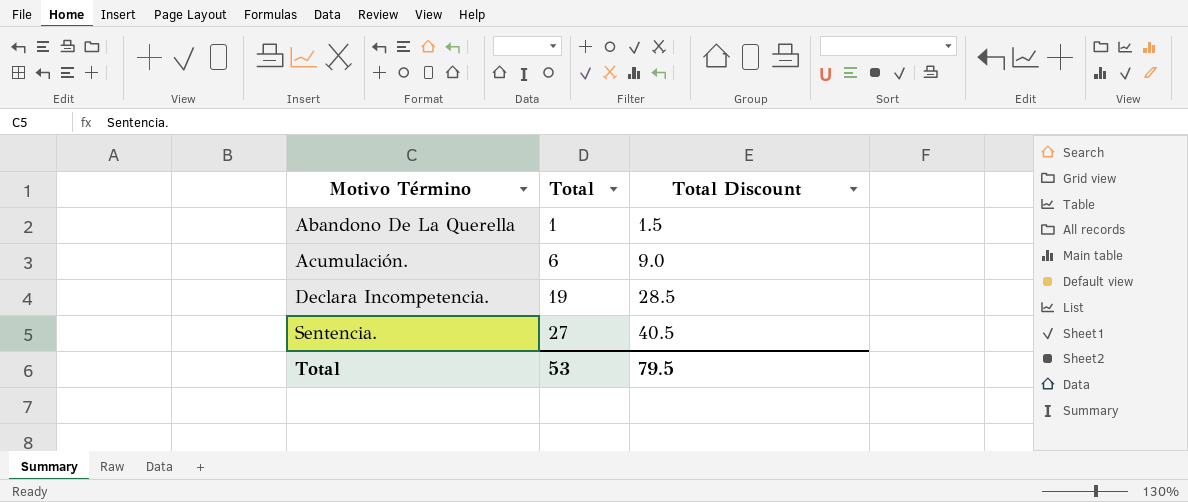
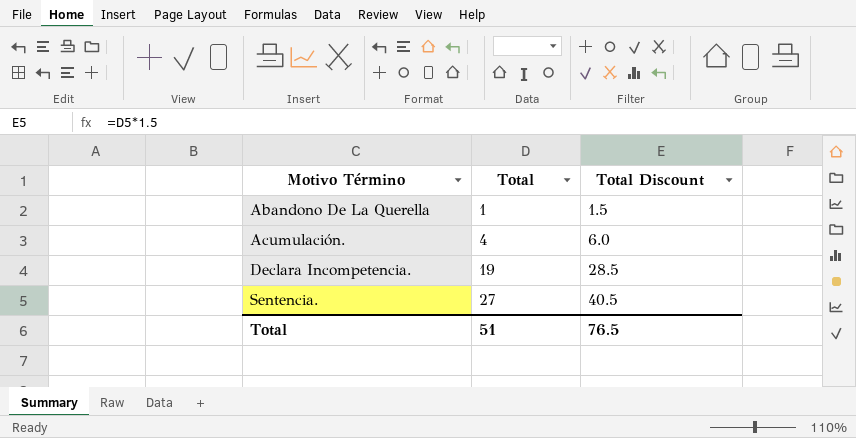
Acumulación. | Total: 6 -> 4
Acumulación. | Total Discount: 9.0 -> 6.0
Total | Total: 53 -> 51
Total | Total Discount: 79.5 -> 76.5

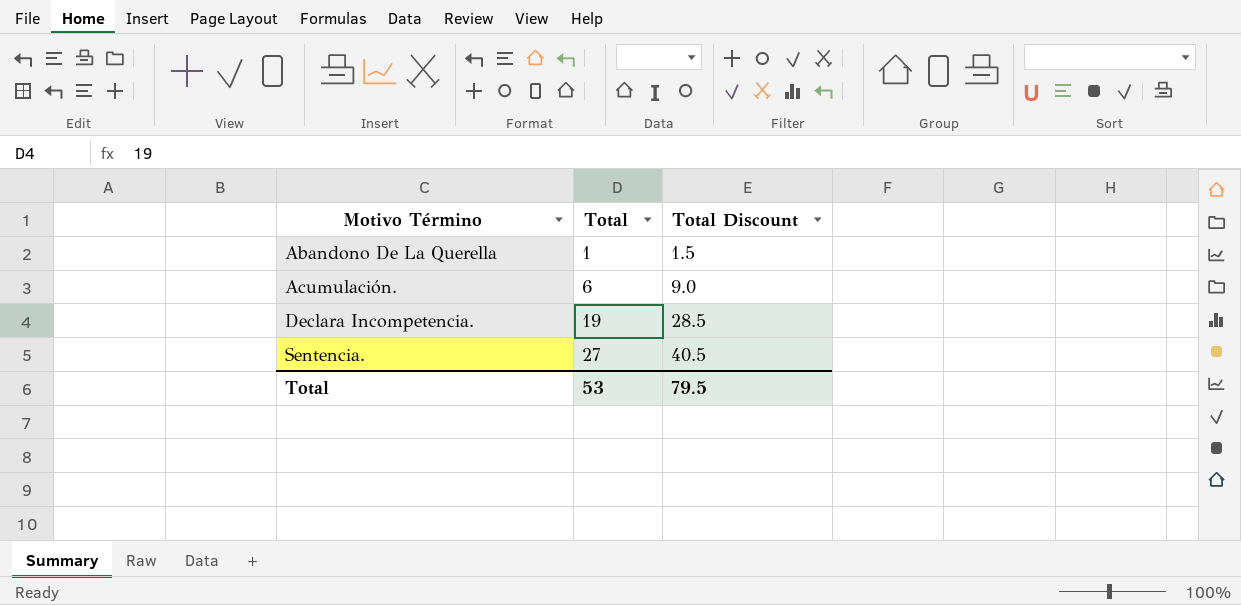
Acumulación. | Total: 4 -> 6
Acumulación. | Total Discount: 6.0 -> 9.0
Total | Total: 51 -> 53
Total | Total Discount: 76.5 -> 79.5

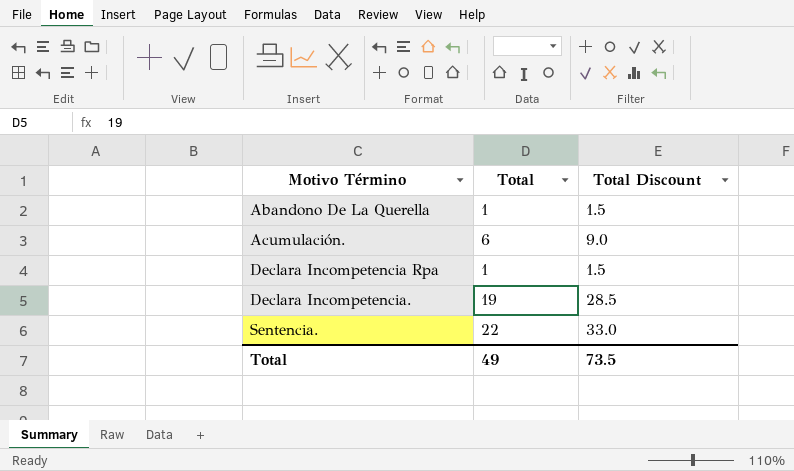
row Declara Incompetencia Rpa: none -> 1 | 1.5
Sentencia. | Total: 27 -> 22
Sentencia. | Total Discount: 40.5 -> 33.0
Total | Total: 53 -> 49
Total | Total Discount: 79.5 -> 73.5

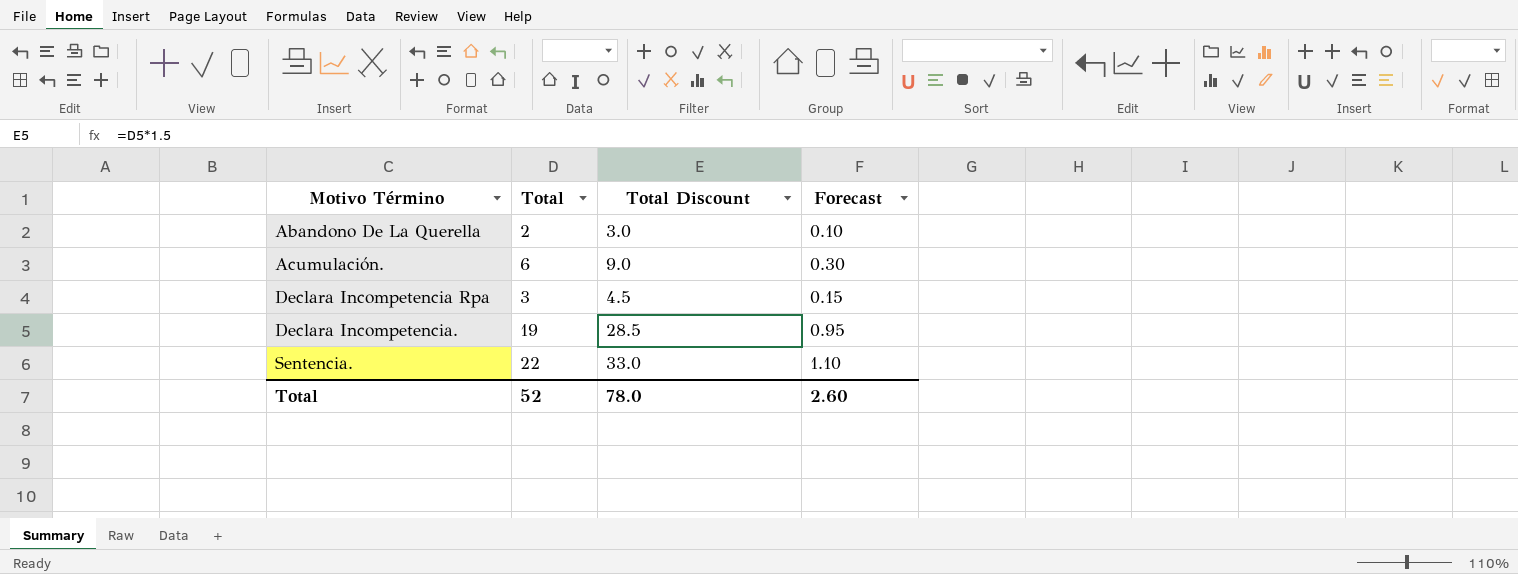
column Forecast | formula: none -> [Total] * 0.05
Abandono De La Querella | Total: 1 -> 2
Abandono De La Querella | Total Discount: 1.5 -> 3.0
Declara Incompetencia Rpa | Total: 1 -> 3
Declara Incompetencia Rpa | Total Discount: 1.5 -> 4.5
Total | Total: 49 -> 52
Total | Total Discount: 73.5 -> 78.0

